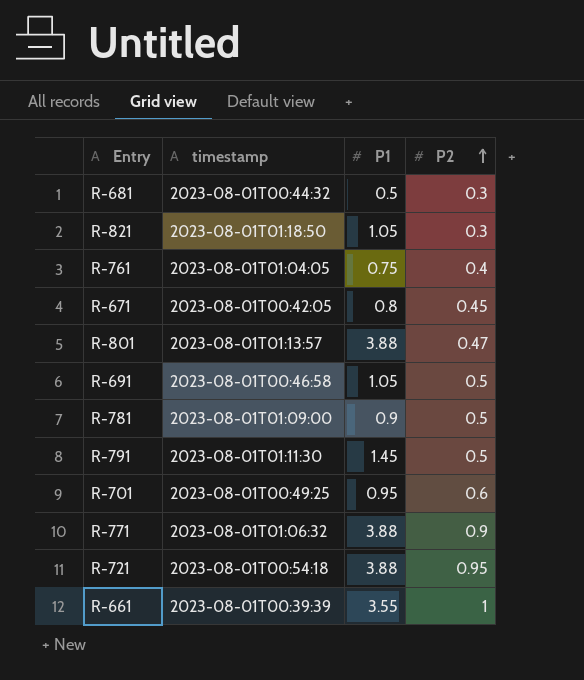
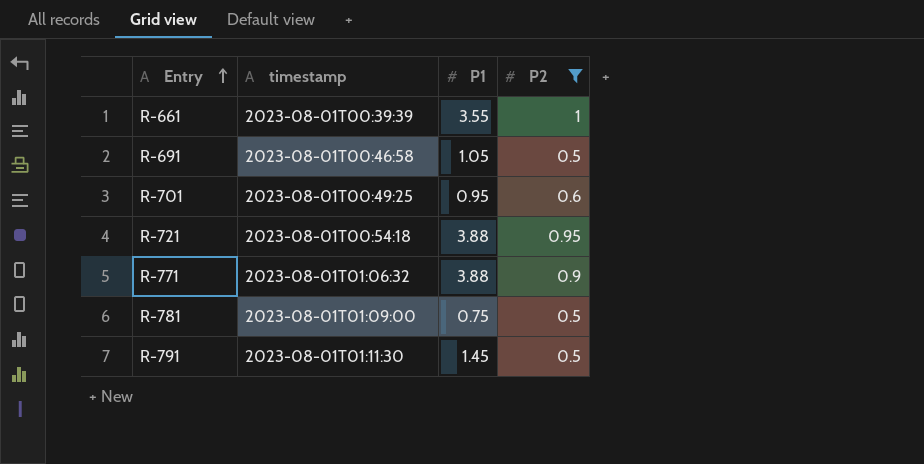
filter: none -> P2 >= 0.5
row order: P2 ascending -> Entry ascending
R-781 | P1: 0.9 -> 0.75

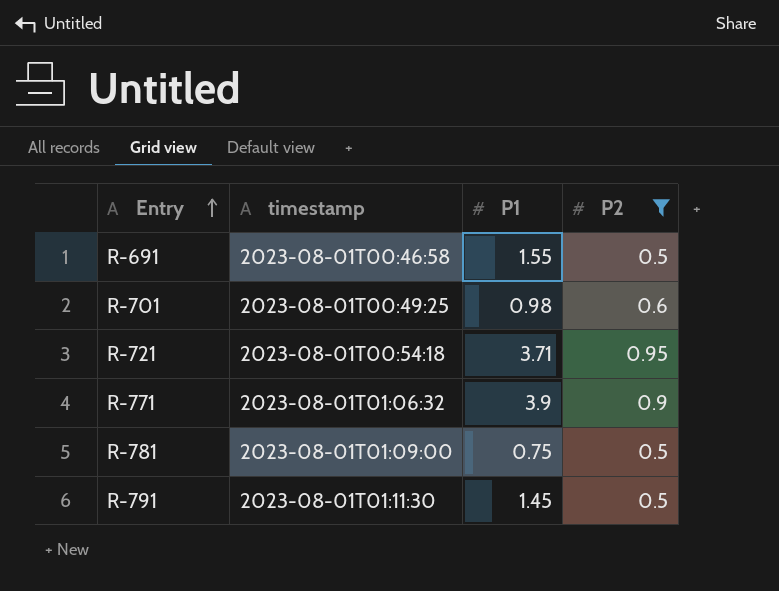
row R-661: 2023-08-01T00:39:39 | 3.55 | 1 -> none
R-691 | P1: 1.05 -> 1.55
R-701 | P1: 0.95 -> 0.98
R-721 | P1: 3.88 -> 3.71
R-771 | P1: 3.88 -> 3.9

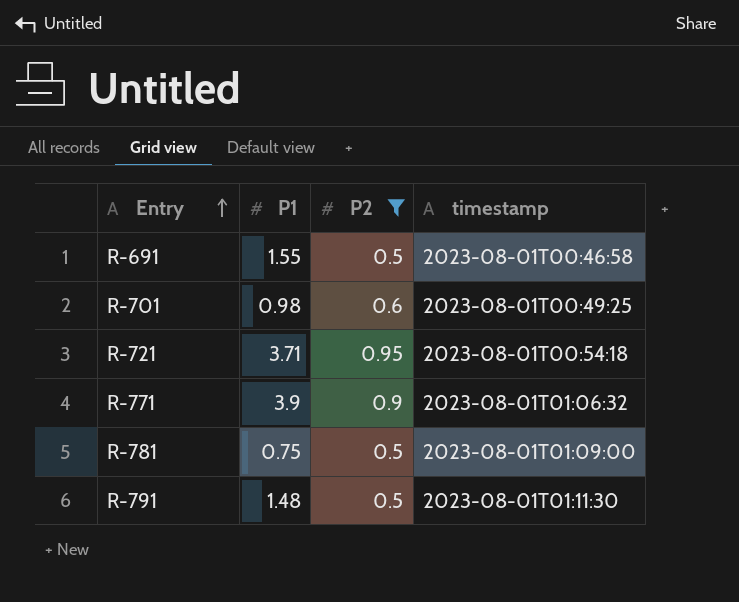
column timestamp | position: 2 -> 4
R-791 | P1: 1.45 -> 1.48

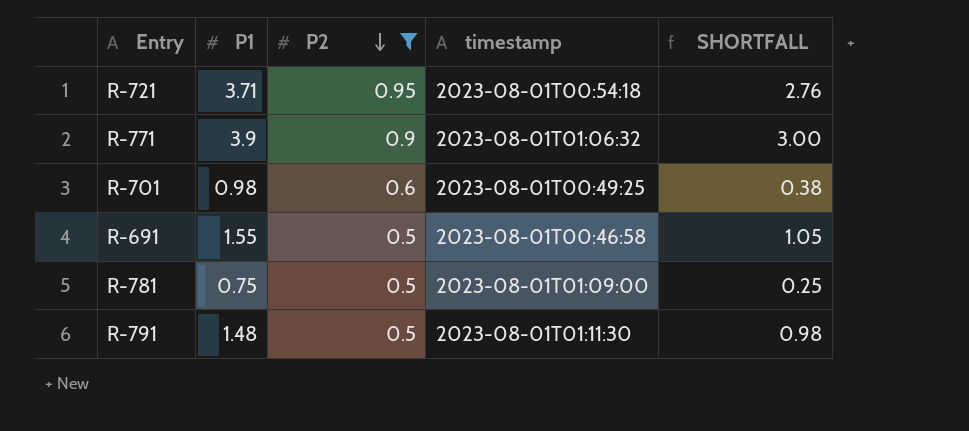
row order: Entry ascending -> P2 descending
column SHORTFALL | formula: none -> [P1] - [P2]

